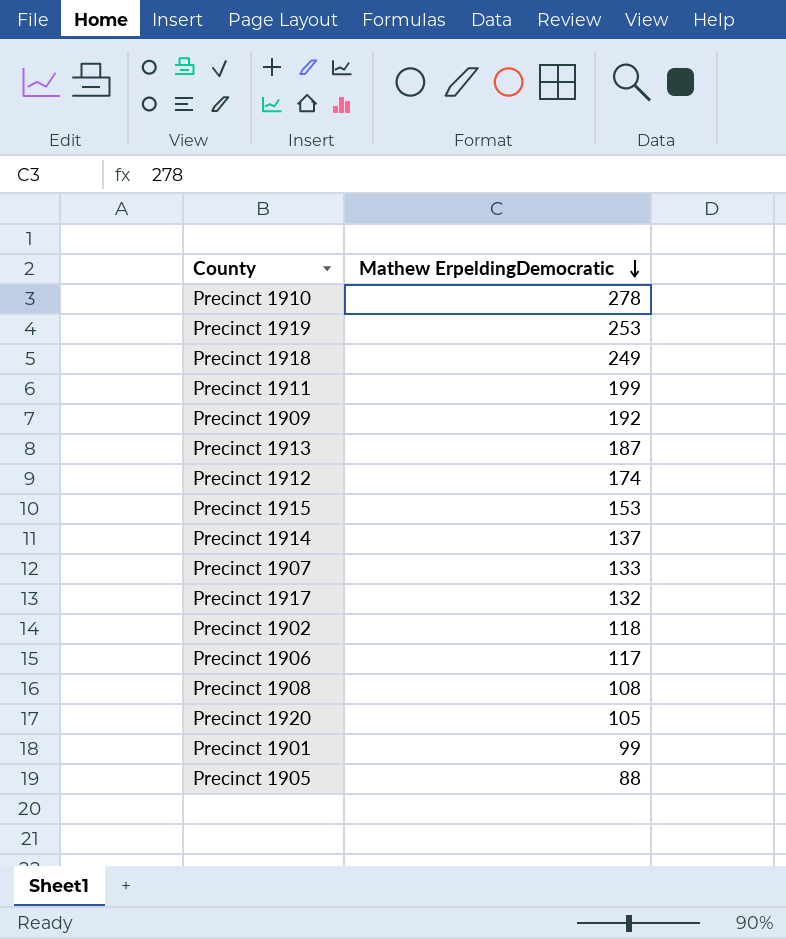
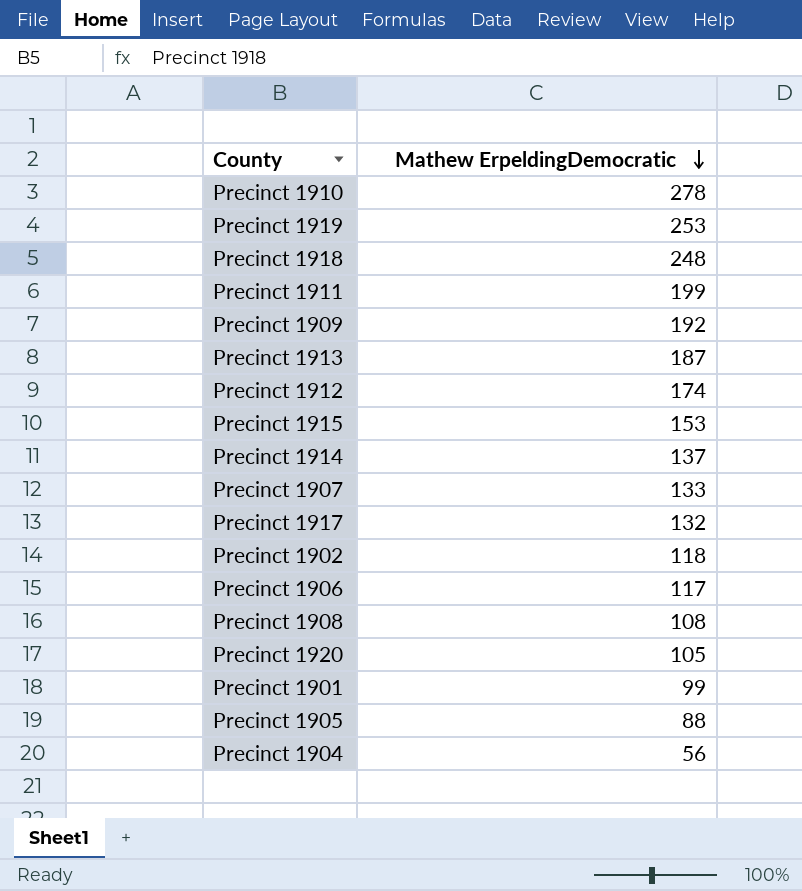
Precinct 1918 | Mathew ErpeldingDemocratic: 249 -> 248
row Precinct 1904: none -> 56

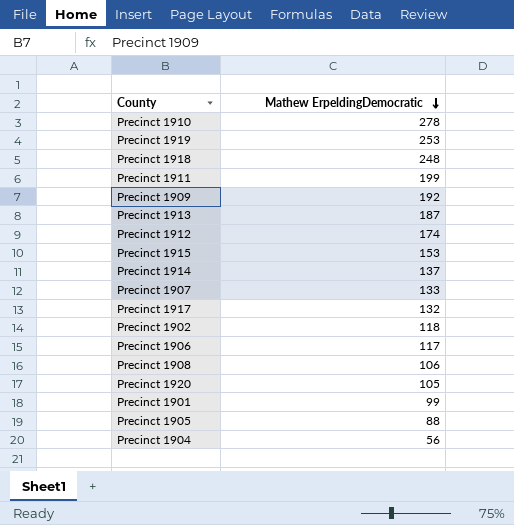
Precinct 1908 | Mathew ErpeldingDemocratic: 108 -> 106

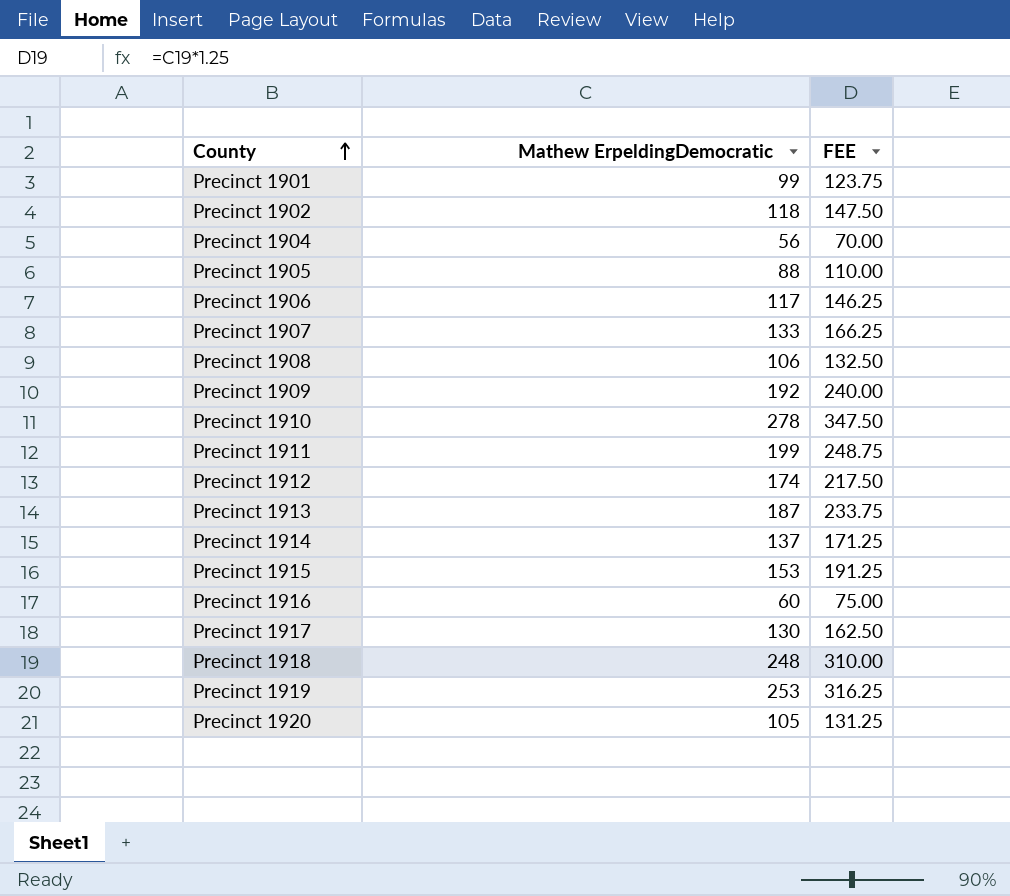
row order: Mathew ErpeldingDemocratic descending -> County ascending
column FEE | formula: none -> [Mathew ErpeldingDemocratic] * 1.25
row Precinct 1916: none -> 60 | 75.00
Precinct 1917 | Mathew ErpeldingDemocratic: 132 -> 130

